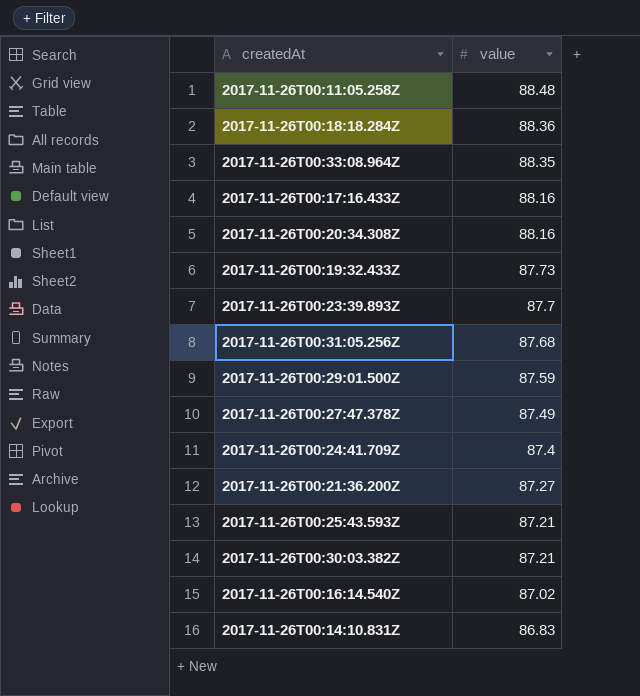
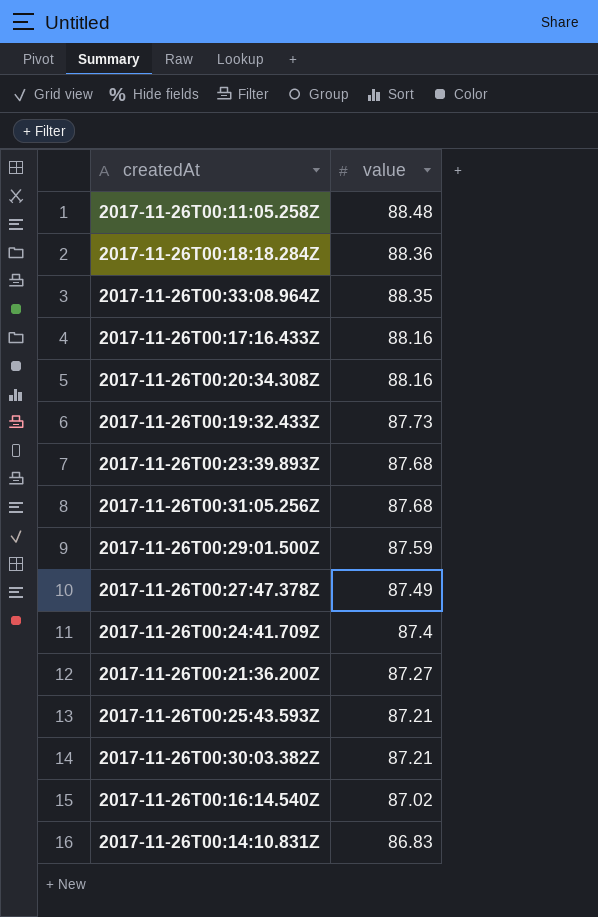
2017-11-26T00:23:39.893Z | value: 87.7 -> 87.68

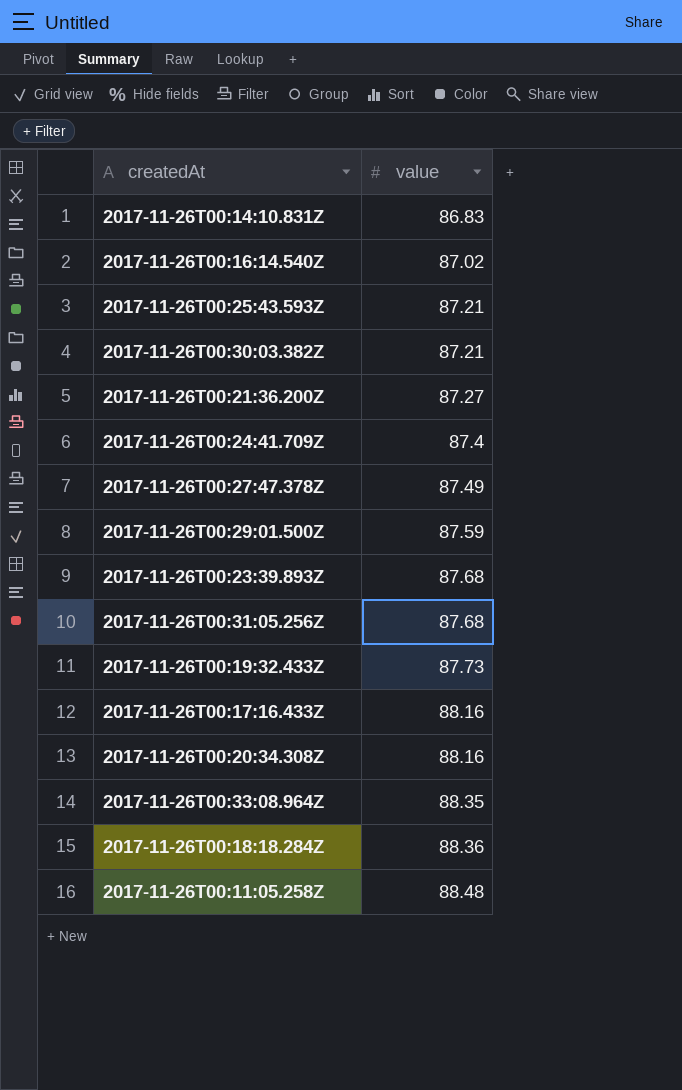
row order: value descending -> value ascending

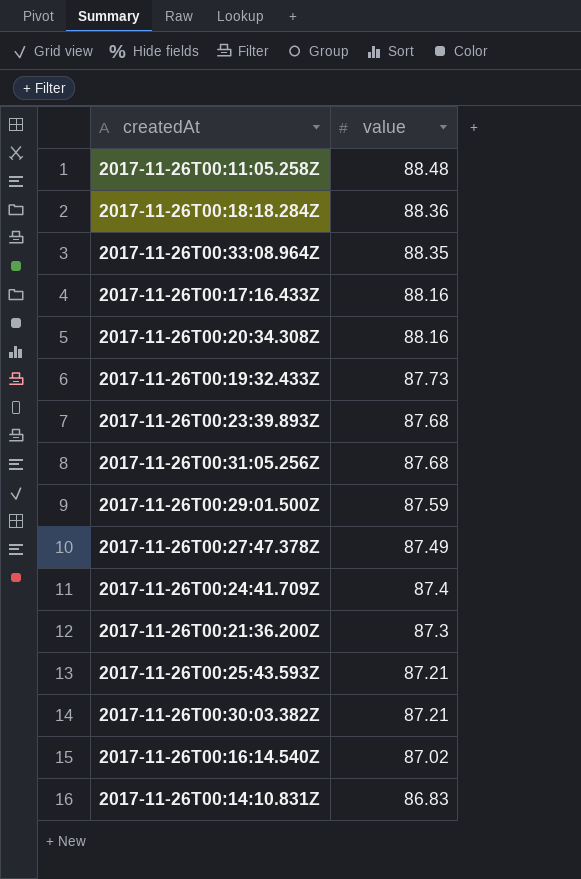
row order: value ascending -> value descending
2017-11-26T00:21:36.200Z | value: 87.27 -> 87.3

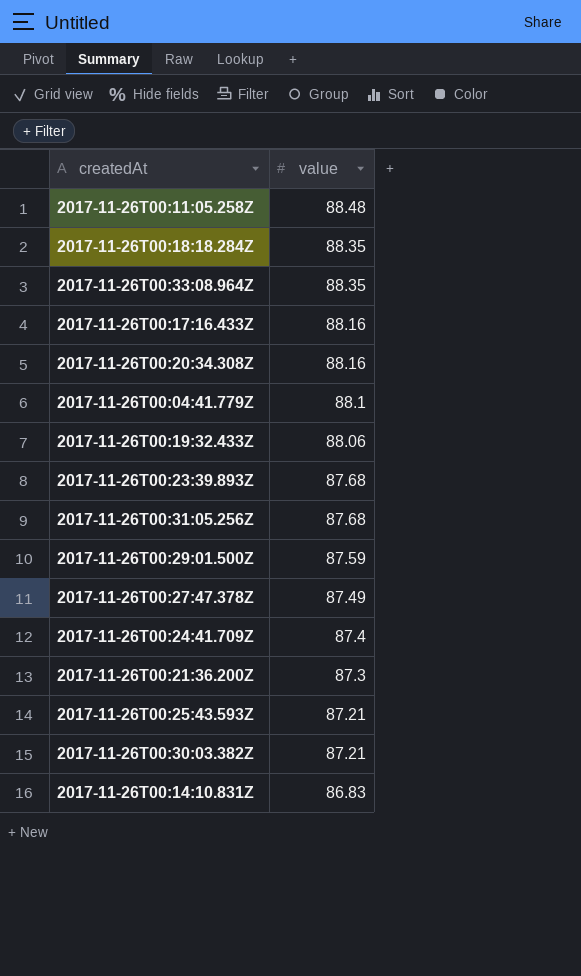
row 2017-11-26T00:16:14.540Z: 87.02 -> none
2017-11-26T00:18:18.284Z | value: 88.36 -> 88.35
row 2017-11-26T00:04:41.779Z: none -> 88.1
2017-11-26T00:19:32.433Z | value: 87.73 -> 88.06

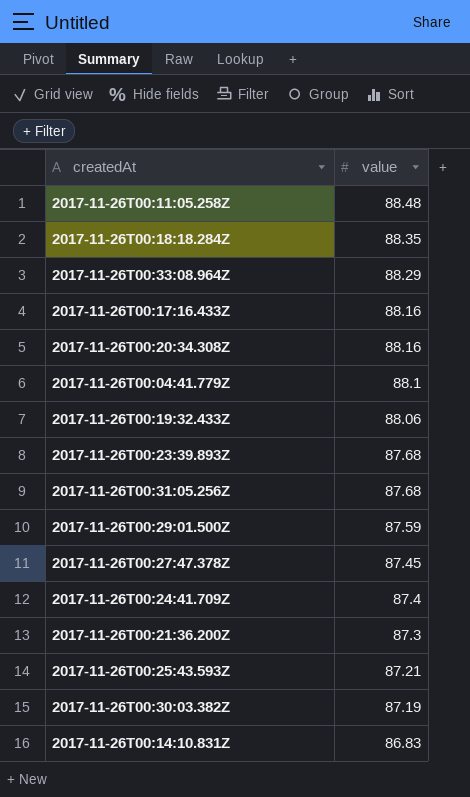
2017-11-26T00:33:08.964Z | value: 88.35 -> 88.29
2017-11-26T00:27:47.378Z | value: 87.49 -> 87.45
2017-11-26T00:30:03.382Z | value: 87.21 -> 87.19

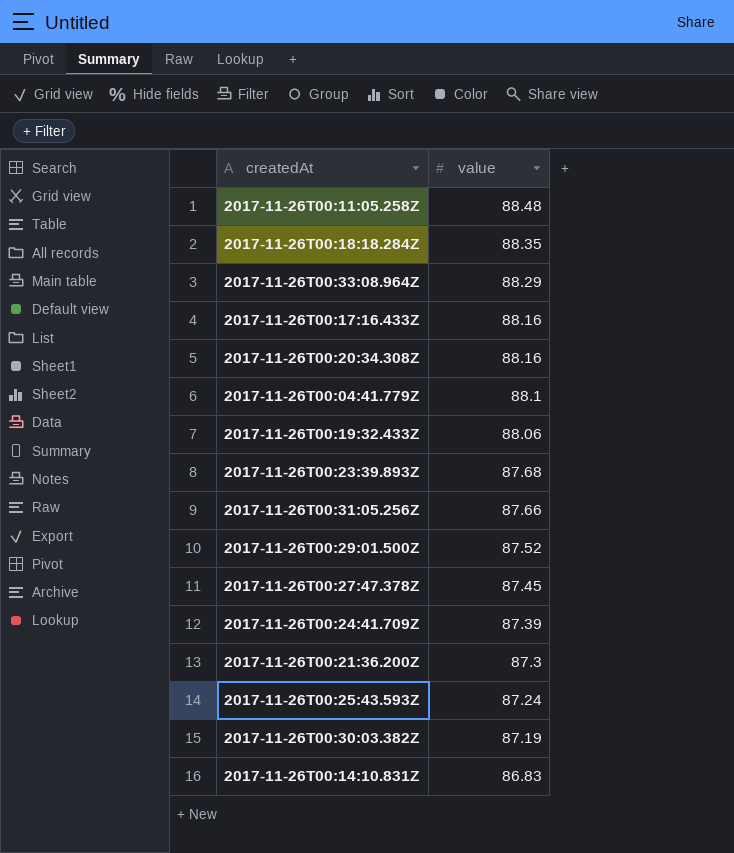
2017-11-26T00:31:05.256Z | value: 87.68 -> 87.66
2017-11-26T00:29:01.500Z | value: 87.59 -> 87.52
2017-11-26T00:24:41.709Z | value: 87.4 -> 87.39
2017-11-26T00:25:43.593Z | value: 87.21 -> 87.24

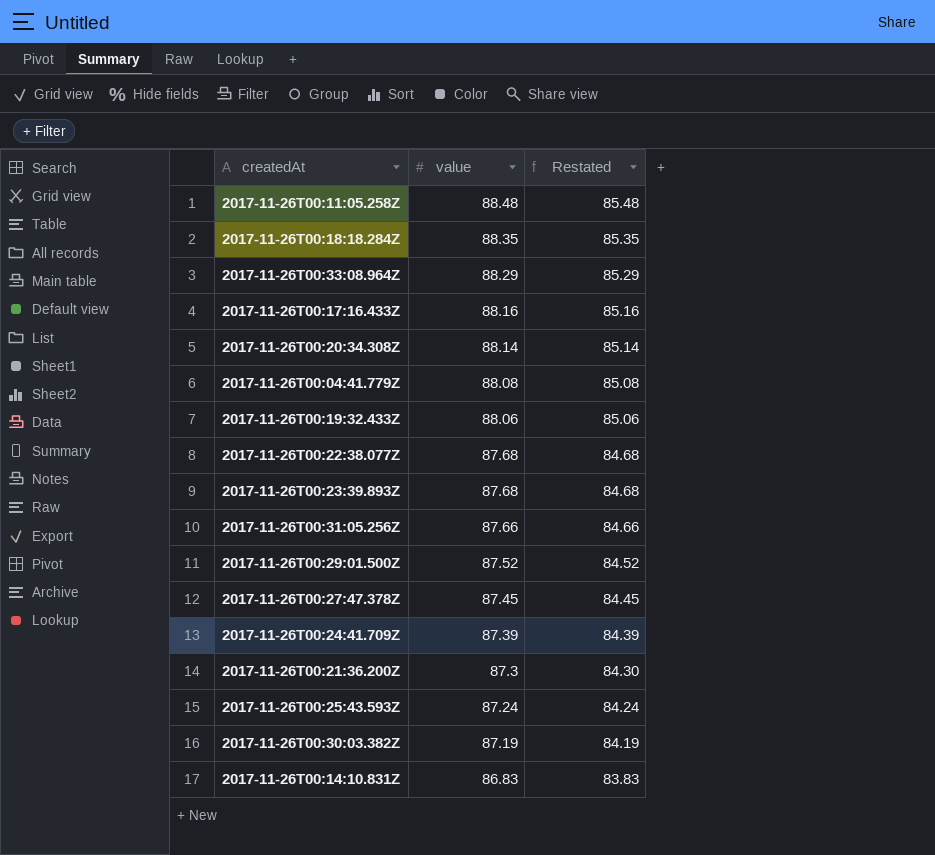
column Restated | formula: none -> [value] - 3
2017-11-26T00:20:34.308Z | value: 88.16 -> 88.14
2017-11-26T00:04:41.779Z | value: 88.1 -> 88.08
row 2017-11-26T00:22:38.077Z: none -> 87.68 | 84.68

